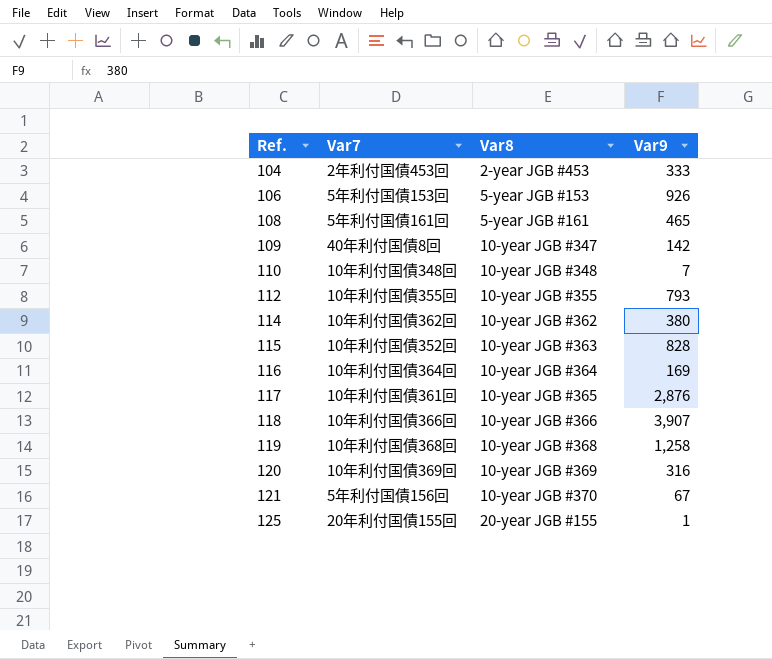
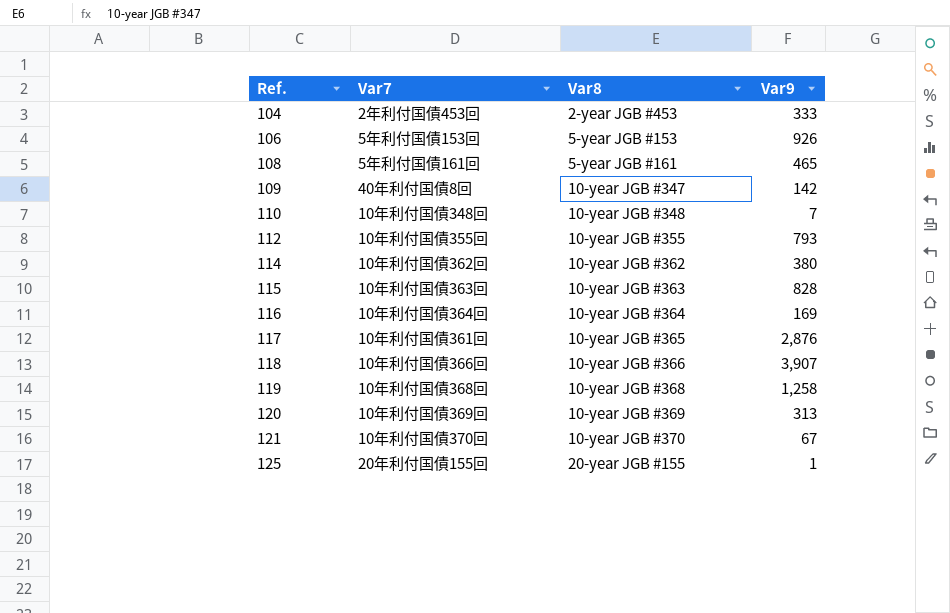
115 | Var7: 10年利付国債352回 -> 10年利付国債363回
120 | Var9: 316 -> 313
121 | Var7: 5年利付国債156回 -> 10年利付国債370回

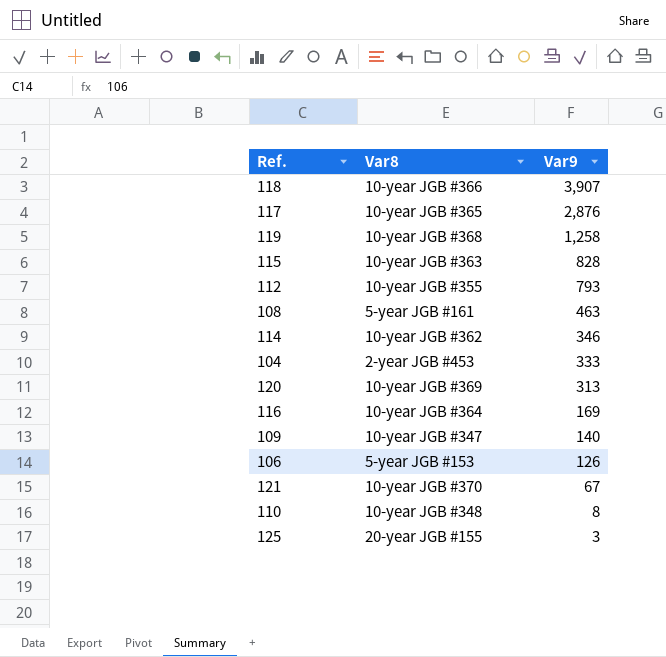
row order: Ref. ascending -> Var9 descending
column Var7 | position: 2 -> none
108 | Var9: 465 -> 463
114 | Var9: 380 -> 346
109 | Var9: 142 -> 140
106 | Var9: 926 -> 126
110 | Var9: 7 -> 8
125 | Var9: 1 -> 3

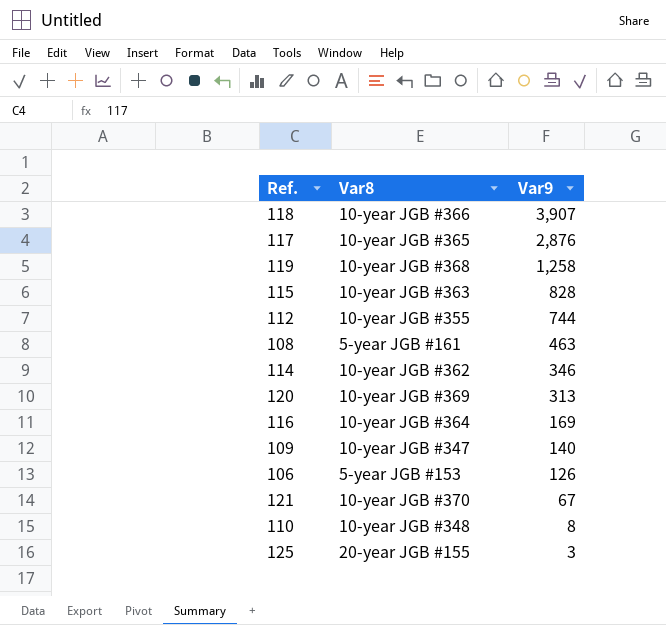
row 104: 2-year JGB #453 | 333 -> none
112 | Var9: 793 -> 744

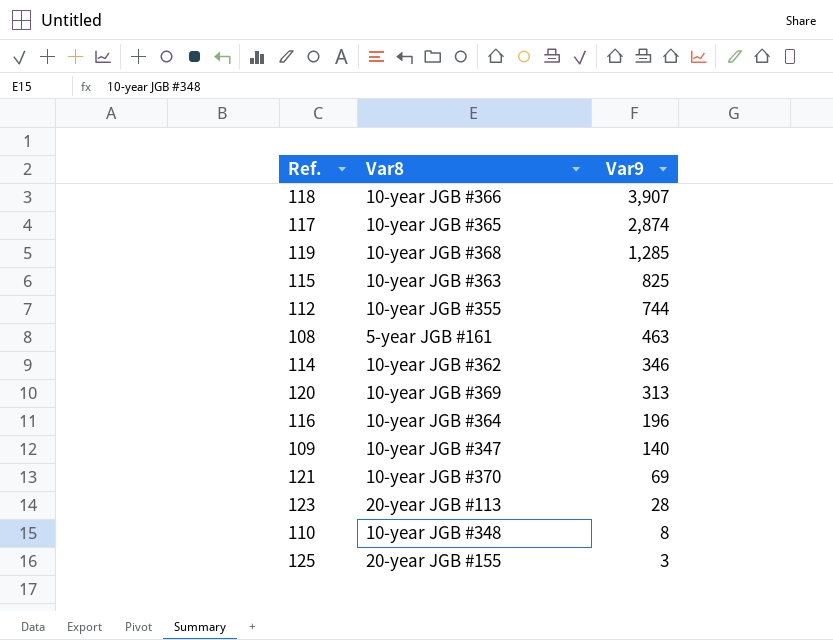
row 106: 5-year JGB #153 | 126 -> none
117 | Var9: 2,876 -> 2,874
119 | Var9: 1,258 -> 1,285
115 | Var9: 828 -> 825
116 | Var9: 169 -> 196
121 | Var9: 67 -> 69
row 123: none -> 20-year JGB #113 | 28

